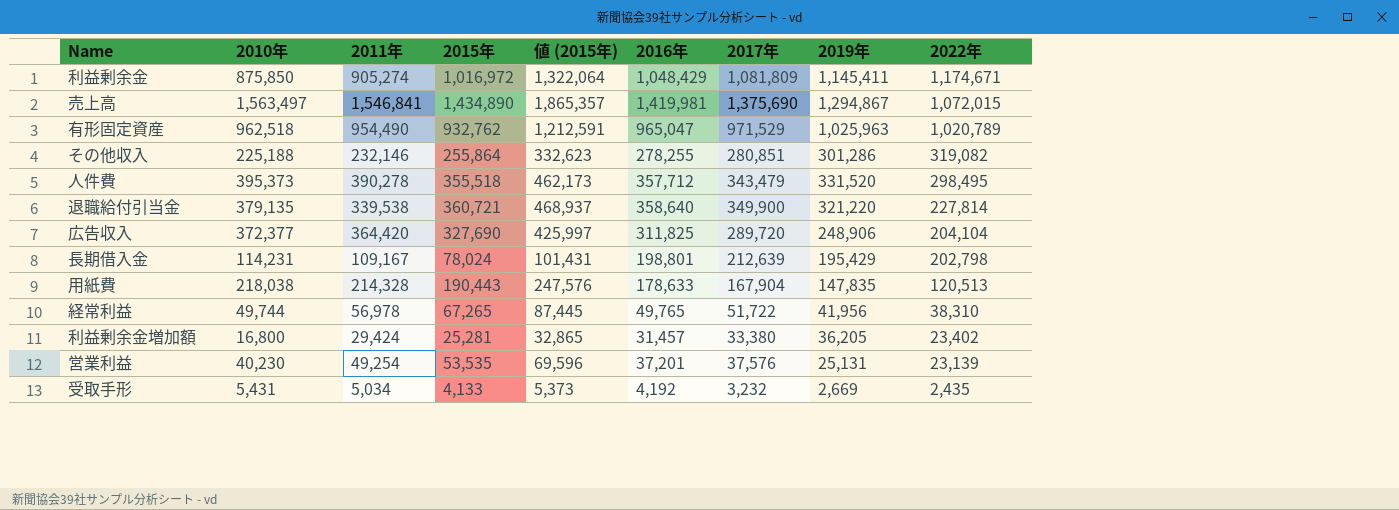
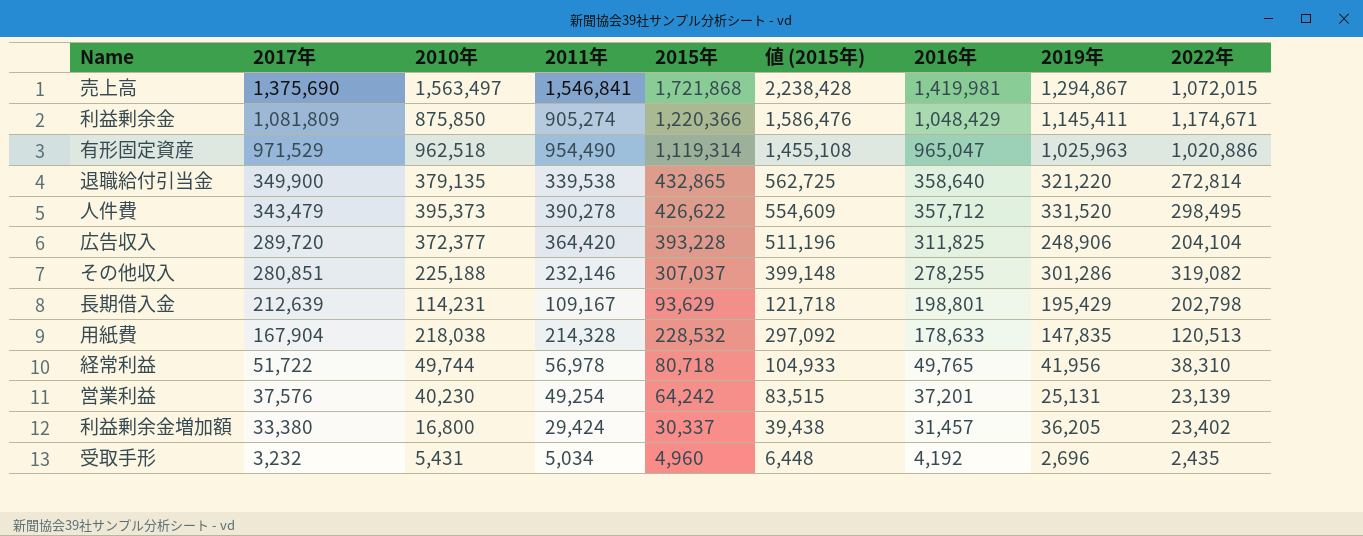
row order: 2022年 descending -> 2017年 descending
column 2017年 | position: 7 -> 2
売上高 | 2015年: 1,434,890 -> 1,721,868
売上高 | 値 (2015年): 1,865,357 -> 2,238,428
利益剰余金 | 2015年: 1,016,972 -> 1,220,366
利益剰余金 | 値 (2015年): 1,322,064 -> 1,586,476
有形固定資産 | 2015年: 932,762 -> 1,119,314
有形固定資産 | 値 (2015年): 1,212,591 -> 1,455,108
有形固定資産 | 2022年: 1,020,789 -> 1,020,886
退職給付引当金 | 2015年: 360,721 -> 432,865
退職給付引当金 | 値 (2015年): 468,937 -> 562,725
退職給付引当金 | 2022年: 227,814 -> 272,814
人件費 | 2015年: 355,518 -> 426,622
人件費 | 値 (2015年): 462,173 -> 554,609
広告収入 | 2015年: 327,690 -> 393,228
広告収入 | 値 (2015年): 425,997 -> 511,196
その他収入 | 2015年: 255,864 -> 307,037
その他収入 | 値 (2015年): 332,623 -> 399,148
長期借入金 | 2015年: 78,024 -> 93,629
長期借入金 | 値 (2015年): 101,431 -> 121,718
用紙費 | 2015年: 190,443 -> 228,532
用紙費 | 値 (2015年): 247,576 -> 297,092
経常利益 | 2015年: 67,265 -> 80,718
経常利益 | 値 (2015年): 87,445 -> 104,933
営業利益 | 2015年: 53,535 -> 64,242
営業利益 | 値 (2015年): 69,596 -> 83,515
利益剰余金増加額 | 2015年: 25,281 -> 30,337
利益剰余金増加額 | 値 (2015年): 32,865 -> 39,438
受取手形 | 2015年: 4,133 -> 4,960
受取手形 | 値 (2015年): 5,373 -> 6,448
受取手形 | 2019年: 2,669 -> 2,696

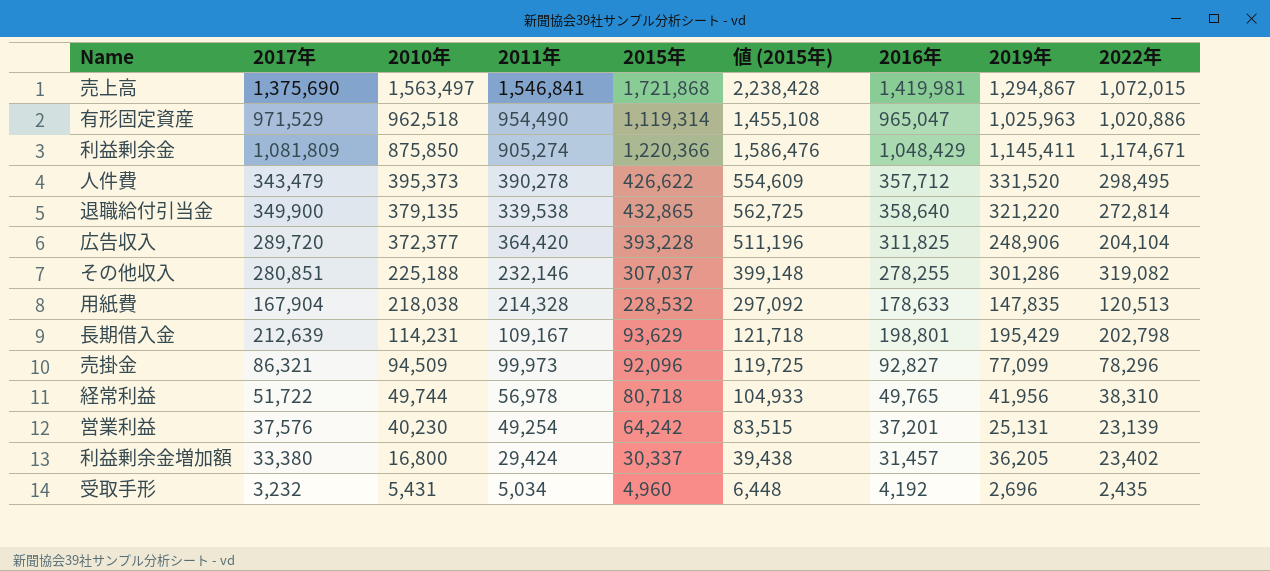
row order: 2017年 descending -> 2010年 descending
row 売掛金: none -> 86,321 | 94,509 | 99,973 | 92,096 | 119,725 | 92,827 | 77,099 | 78,296

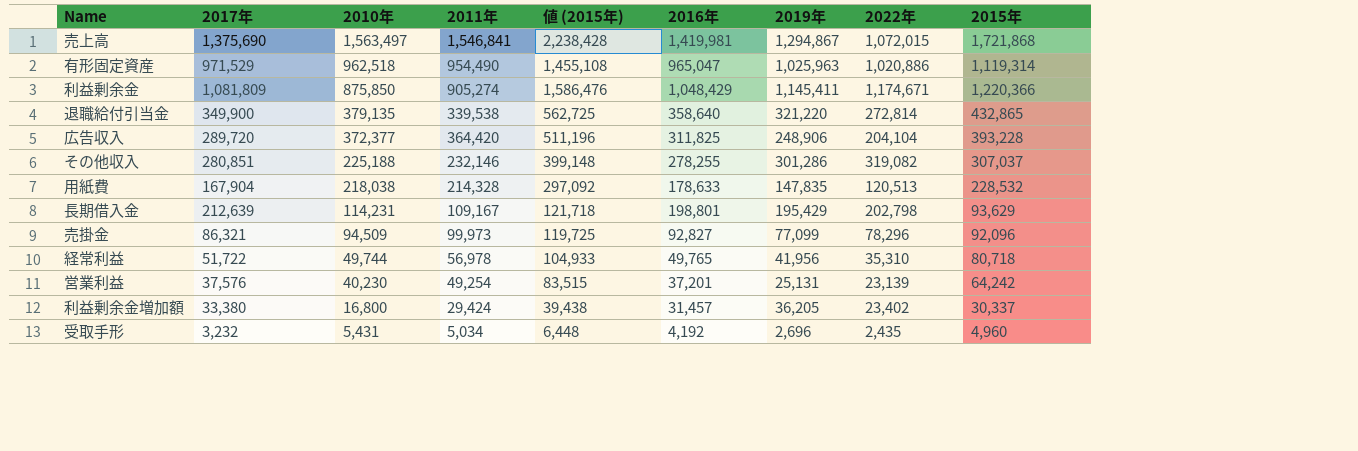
column 2015年 | position: 5 -> 9
row 人件費: 343,479 | 395,373 | 390,278 | 426,622 | 554,609 | 357,712 | 331,520 | 298,495 -> none
経常利益 | 2022年: 38,310 -> 35,310

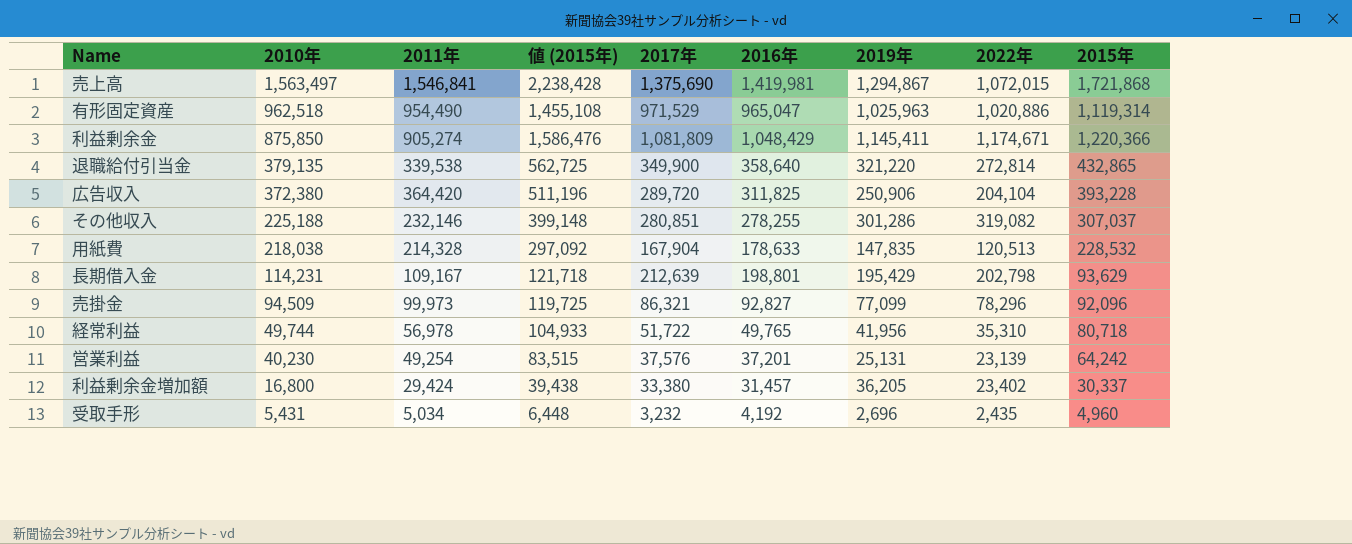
column 2017年 | position: 2 -> 5
広告収入 | 2010年: 372,377 -> 372,380
広告収入 | 2019年: 248,906 -> 250,906

